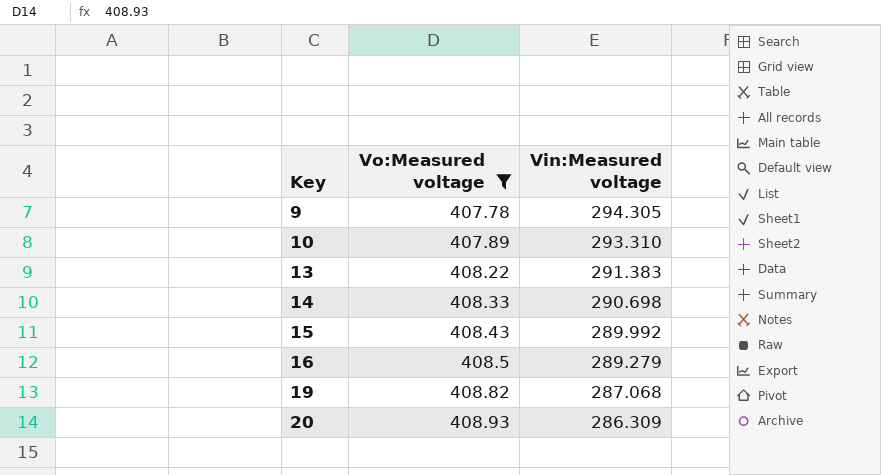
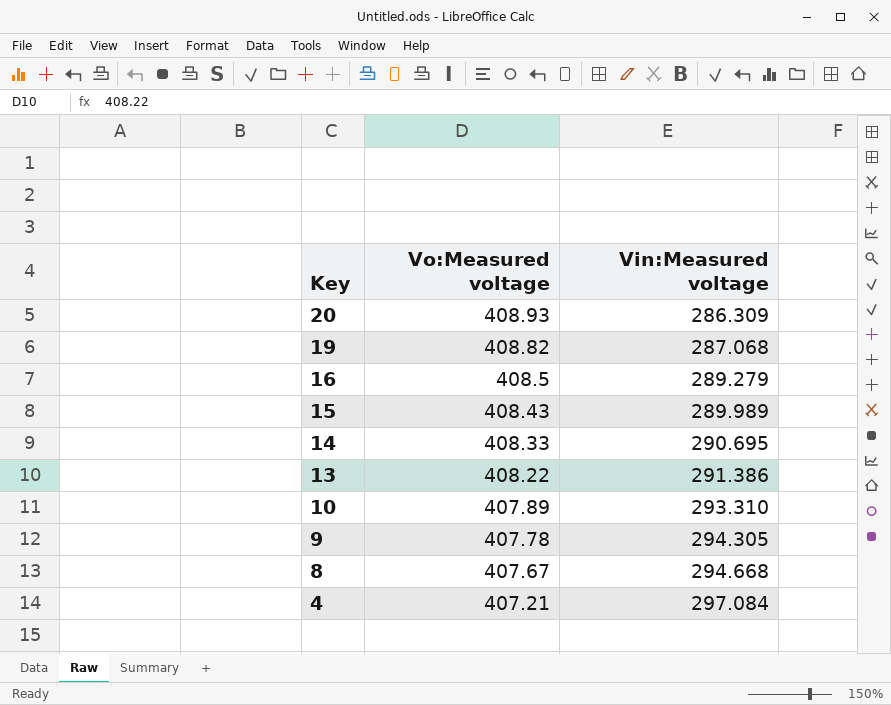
filter: Vo:Measured voltage >= 407.78 -> none
row order: Key ascending -> Key descending
15 | Vin:Measured voltage: 289.992 -> 289.989
14 | Vin:Measured voltage: 290.698 -> 290.695
13 | Vin:Measured voltage: 291.383 -> 291.386

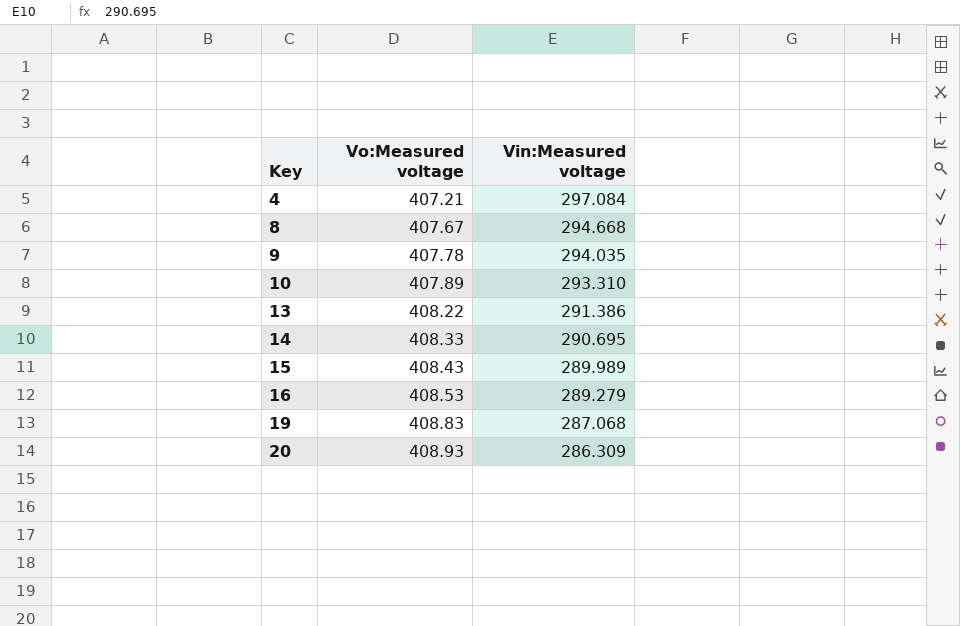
row order: Key descending -> Key ascending
9 | Vin:Measured voltage: 294.305 -> 294.035
16 | Vo:Measured voltage: 408.5 -> 408.53
19 | Vo:Measured voltage: 408.82 -> 408.83

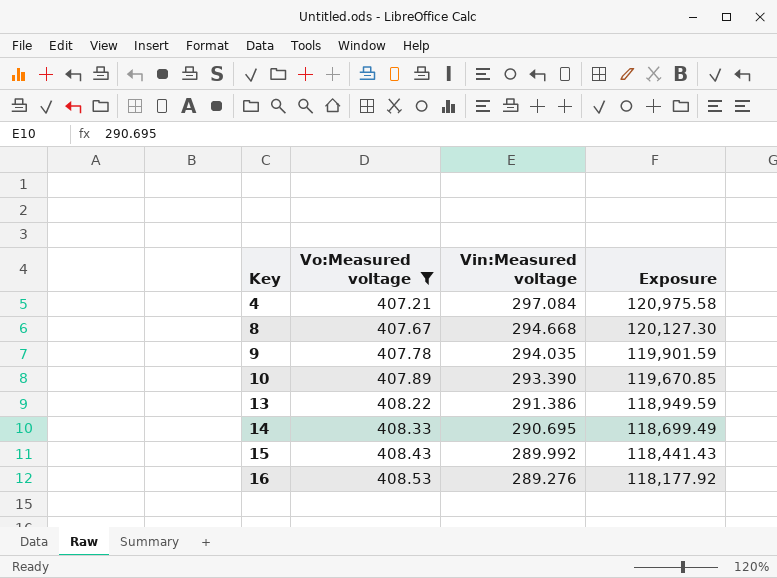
filter: none -> Vo:Measured voltage <= 408.53
column Exposure | formula: none -> [Vo:Measured voltage] * [Vin:Measured voltage]
10 | Vin:Measured voltage: 293.310 -> 293.390
15 | Vin:Measured voltage: 289.989 -> 289.992
16 | Vin:Measured voltage: 289.279 -> 289.276

